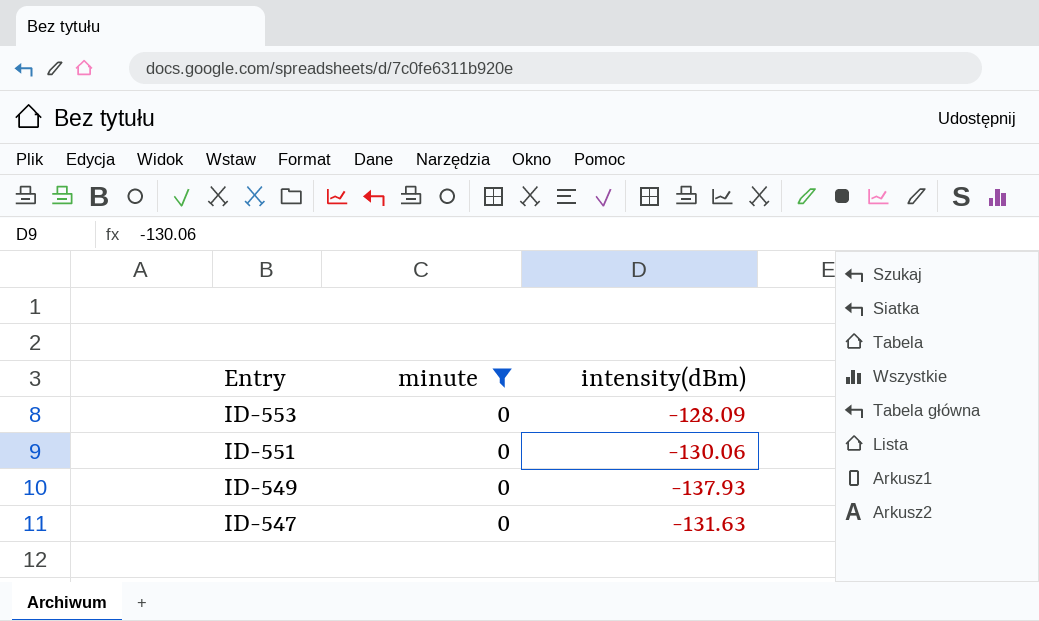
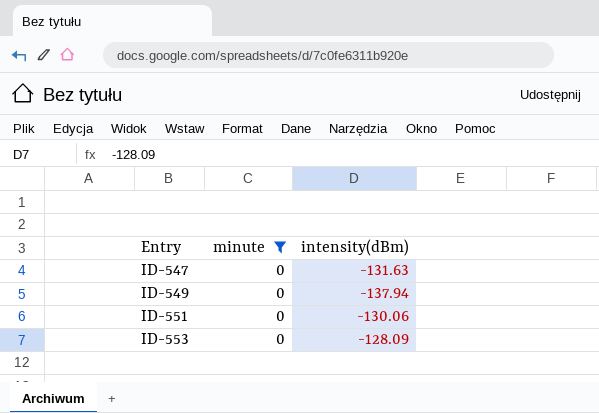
row order: Entry descending -> Entry ascending
ID-549 | intensity(dBm): -137.93 -> -137.94

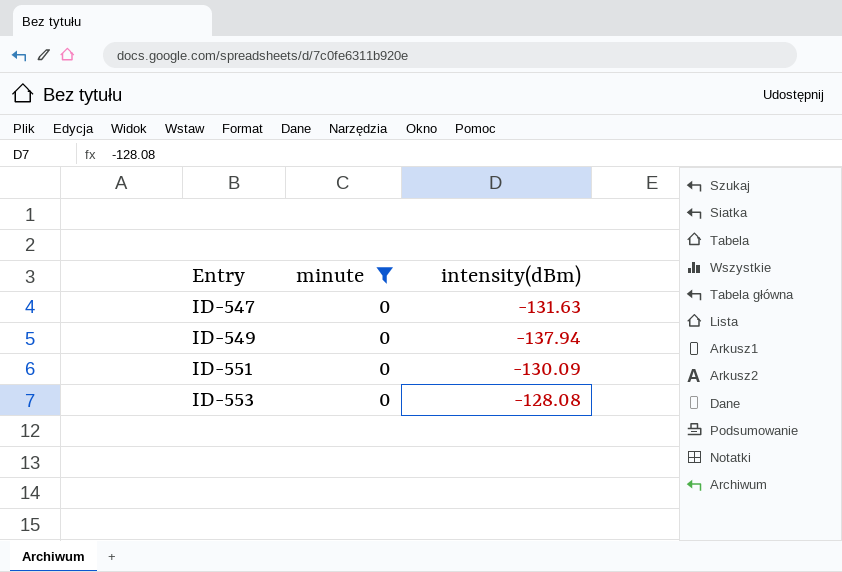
ID-551 | intensity(dBm): -130.06 -> -130.09
ID-553 | intensity(dBm): -128.09 -> -128.08

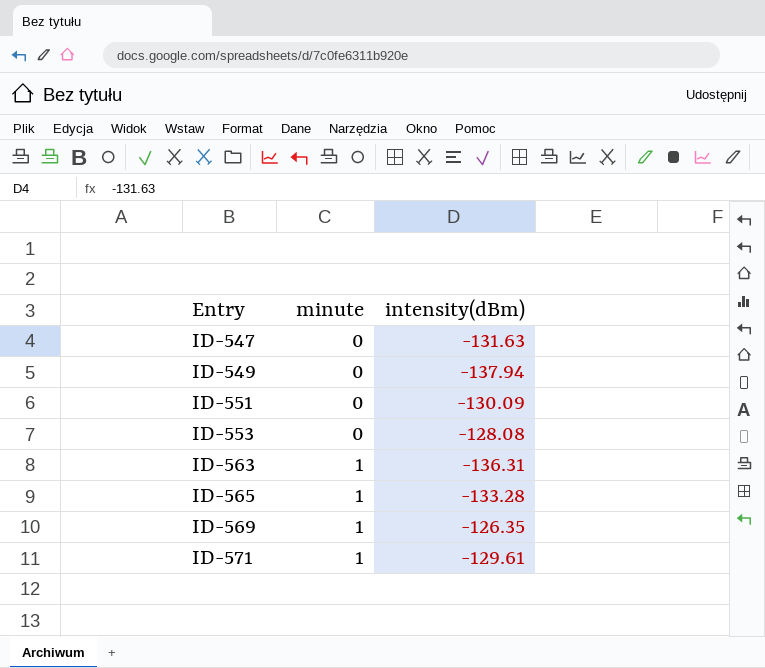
filter: minute = 0 -> none

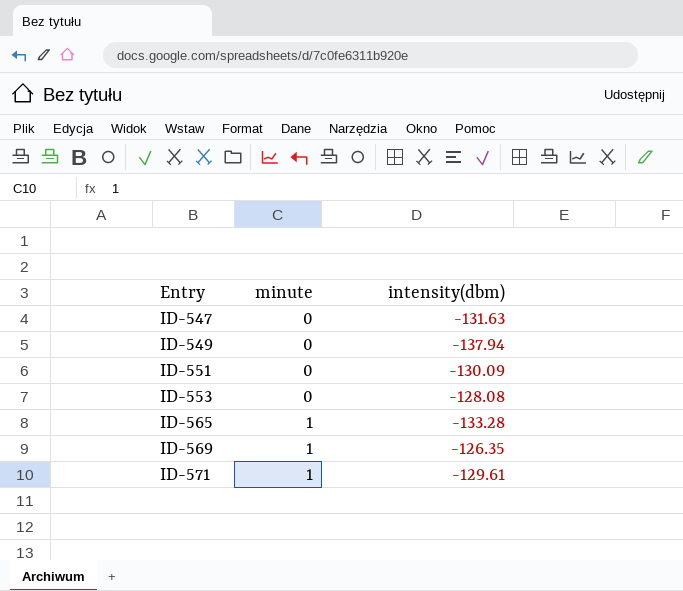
column name: intensity(dBm) -> intensity(dbm)
row ID-563: 1 | -136.31 -> none

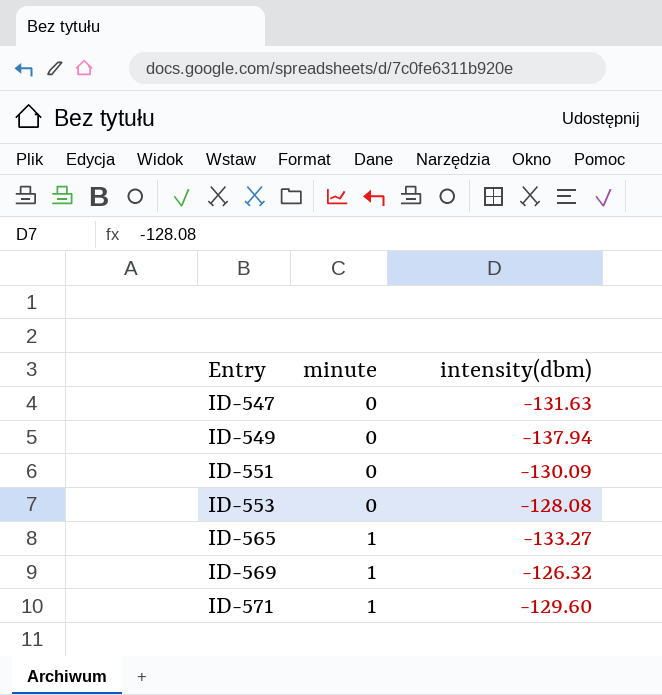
ID-565 | intensity(dbm): -133.28 -> -133.27
ID-569 | intensity(dbm): -126.35 -> -126.32
ID-571 | intensity(dbm): -129.61 -> -129.60

